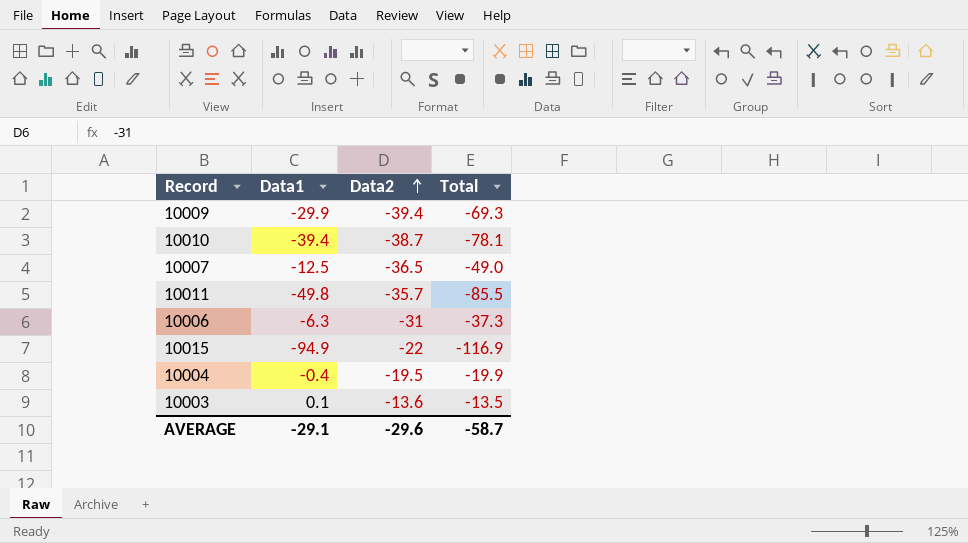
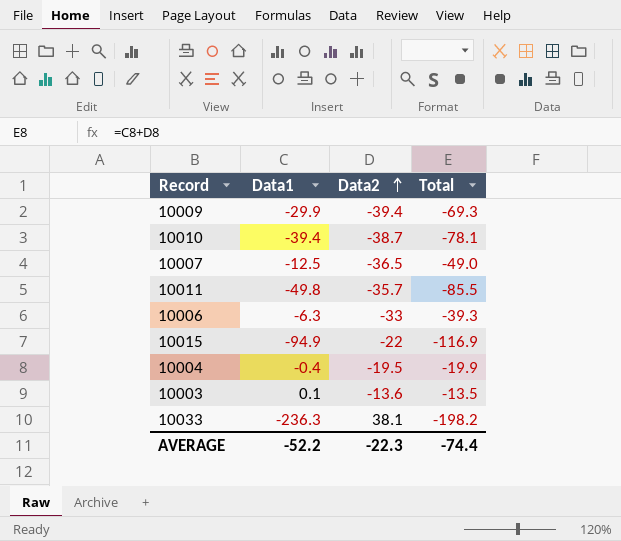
10006 | Data2: -31 -> -33
10006 | Total: -37.3 -> -39.3
row 10033: none -> -236.3 | 38.1 | -198.2
AVERAGE | Data1: -29.1 -> -52.2
AVERAGE | Data2: -29.6 -> -22.3
AVERAGE | Total: -58.7 -> -74.4

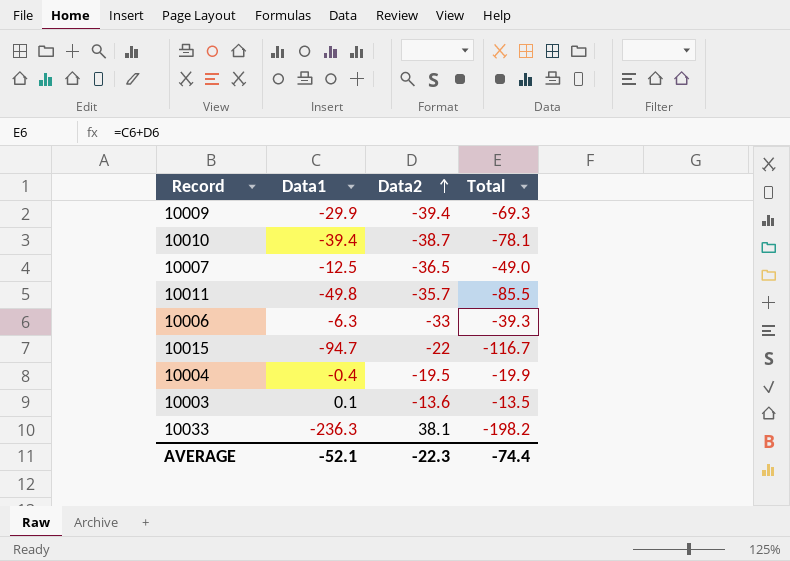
10015 | Data1: -94.9 -> -94.7
10015 | Total: -116.9 -> -116.7
AVERAGE | Data1: -52.2 -> -52.1

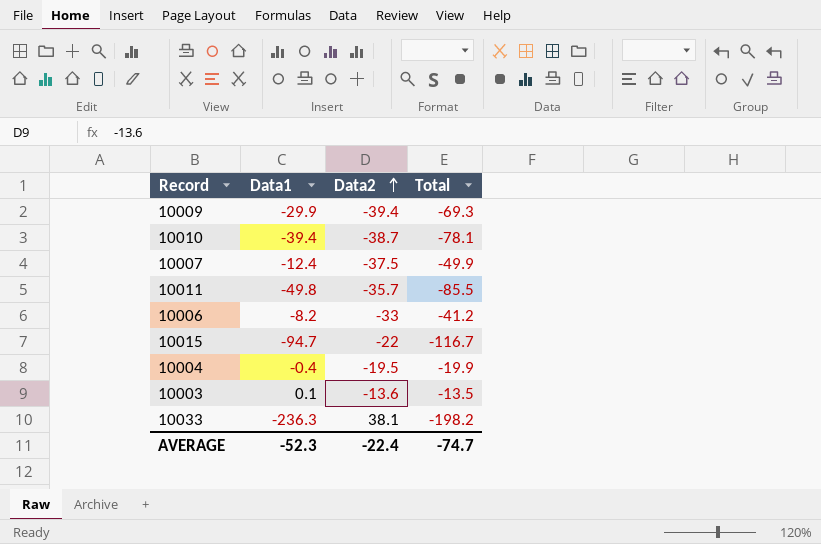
10007 | Data1: -12.5 -> -12.4
10007 | Data2: -36.5 -> -37.5
10007 | Total: -49.0 -> -49.9
10006 | Data1: -6.3 -> -8.2
10006 | Total: -39.3 -> -41.2
AVERAGE | Data1: -52.1 -> -52.3
AVERAGE | Data2: -22.3 -> -22.4
AVERAGE | Total: -74.4 -> -74.7

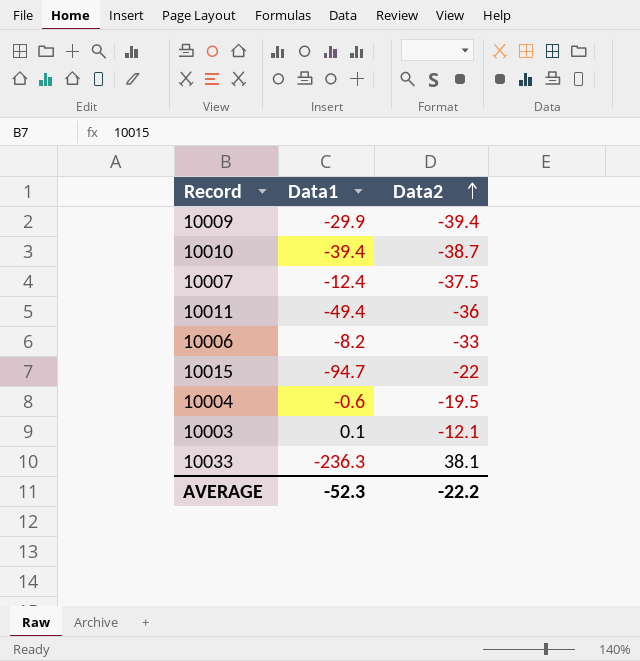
column Total | formula: [Data1] + [Data2] -> none
10011 | Data1: -49.8 -> -49.4
10011 | Data2: -35.7 -> -36
10004 | Data1: -0.4 -> -0.6
10003 | Data2: -13.6 -> -12.1
AVERAGE | Data2: -22.4 -> -22.2

